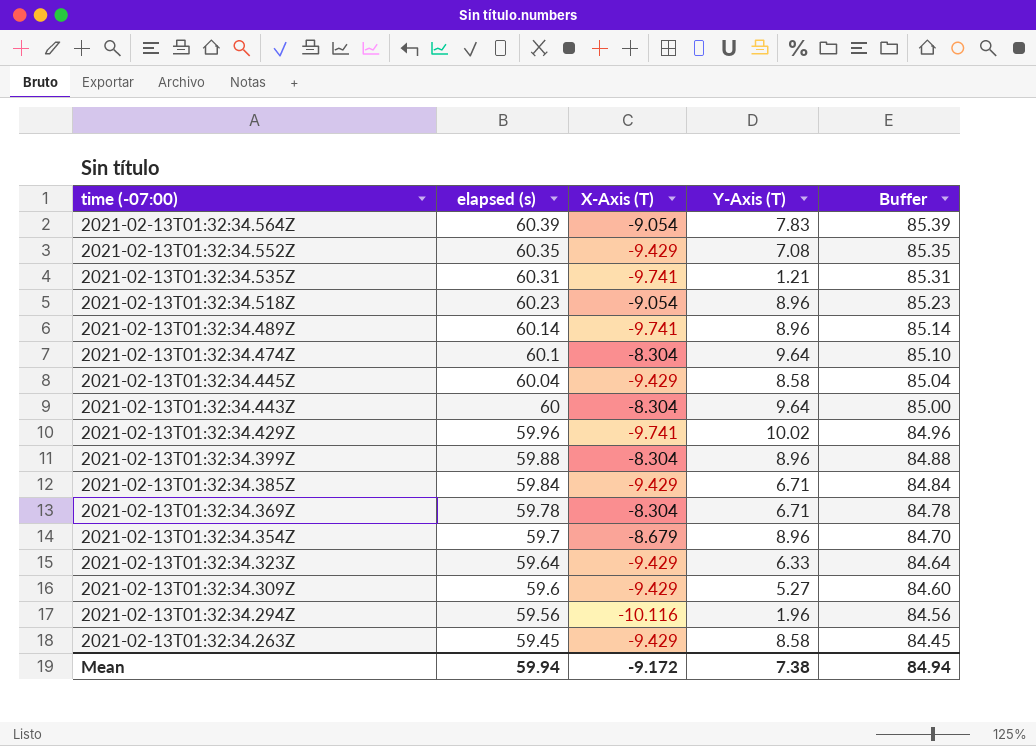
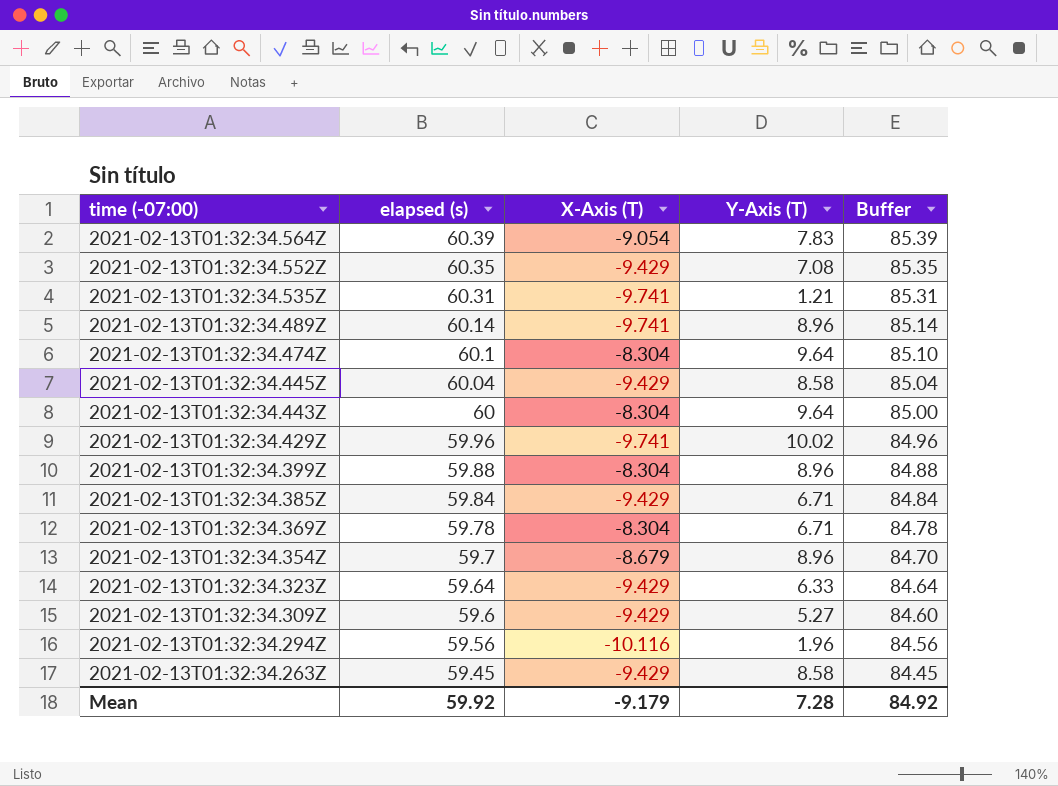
row 2021-02-13T01:32:34.518Z: 60.23 | -9.054 | 8.96 | 85.23 -> none
Mean | elapsed (s): 59.94 -> 59.92
Mean | X-Axis (T): -9.172 -> -9.179
Mean | Y-Axis (T): 7.38 -> 7.28
Mean | Buffer: 84.94 -> 84.92

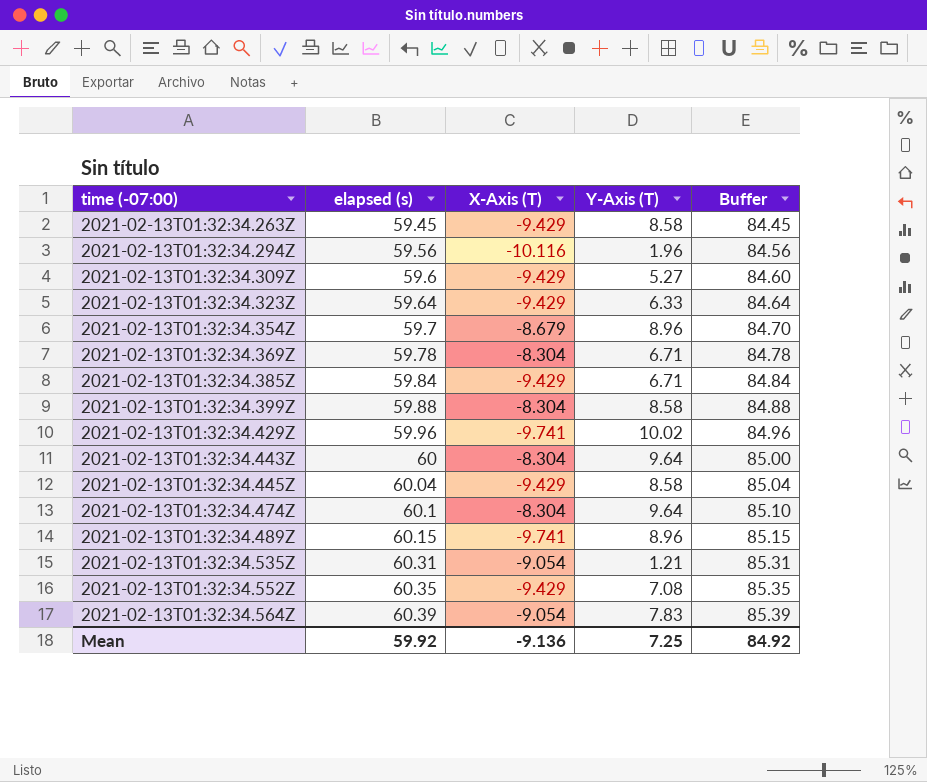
row order: time (-07:00) descending -> time (-07:00) ascending
2021-02-13T01:32:34.399Z | Y-Axis (T): 8.96 -> 8.58
2021-02-13T01:32:34.489Z | elapsed (s): 60.14 -> 60.15
2021-02-13T01:32:34.489Z | Buffer: 85.14 -> 85.15
2021-02-13T01:32:34.535Z | X-Axis (T): -9.741 -> -9.054
Mean | X-Axis (T): -9.179 -> -9.136
Mean | Y-Axis (T): 7.28 -> 7.25

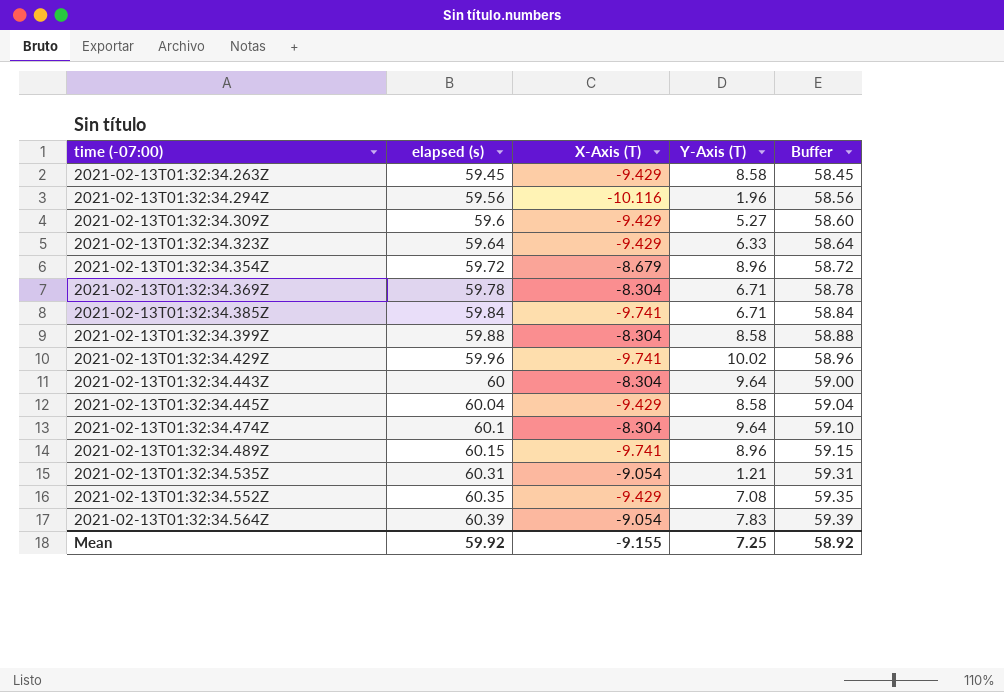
column Buffer | formula: [elapsed (s)] + 25 -> [elapsed (s)] - 1
2021-02-13T01:32:34.354Z | elapsed (s): 59.7 -> 59.72
2021-02-13T01:32:34.385Z | X-Axis (T): -9.429 -> -9.741
Mean | X-Axis (T): -9.136 -> -9.155
Mean | Buffer: 84.92 -> 58.92

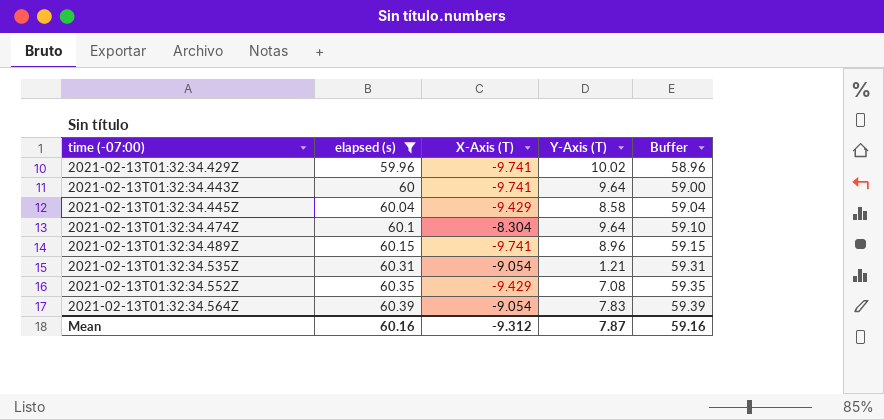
filter: none -> elapsed (s) >= 59.96
2021-02-13T01:32:34.443Z | X-Axis (T): -8.304 -> -9.741
Mean | elapsed (s): 59.92 -> 60.16
Mean | X-Axis (T): -9.155 -> -9.312
Mean | Y-Axis (T): 7.25 -> 7.87
Mean | Buffer: 58.92 -> 59.16

